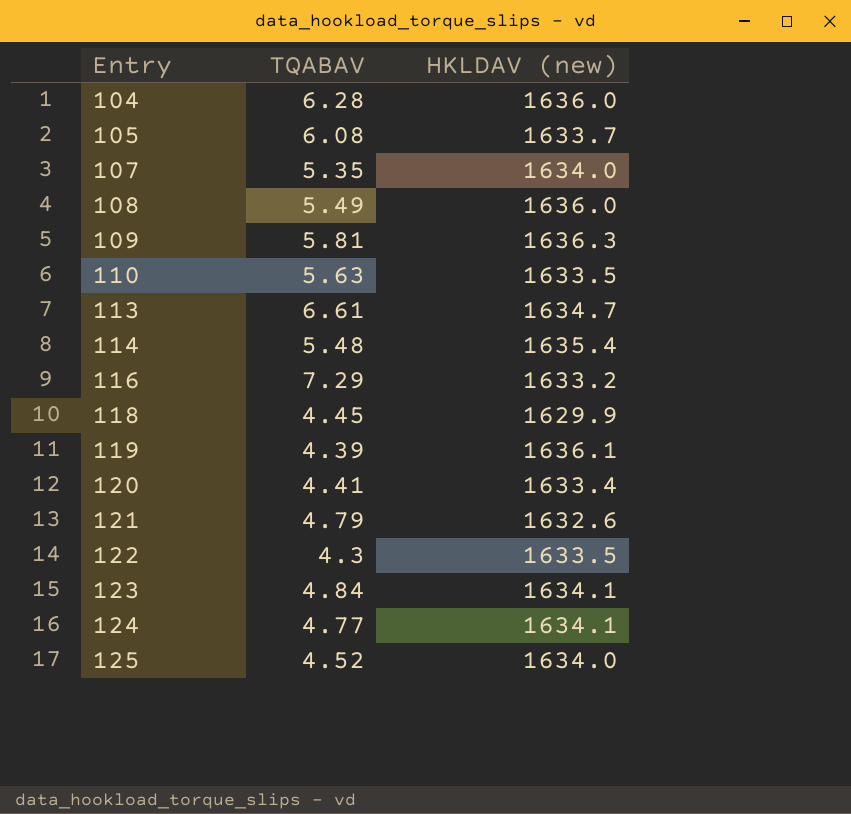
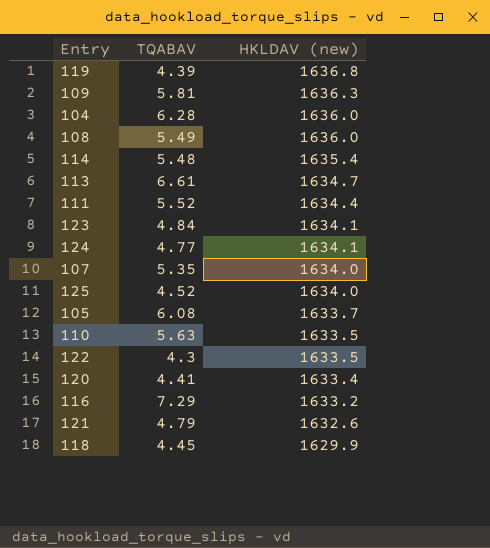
row order: Entry ascending -> HKLDAV (new) descending
119 | HKLDAV (new): 1636.1 -> 1636.8
row 111: none -> 5.52 | 1634.4

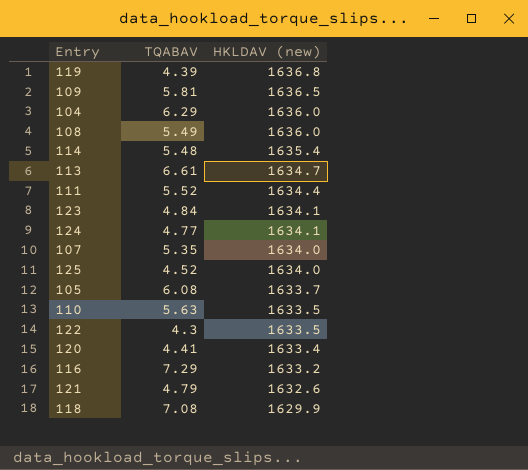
109 | HKLDAV (new): 1636.3 -> 1636.5
104 | TQABAV: 6.28 -> 6.29
118 | TQABAV: 4.45 -> 7.08

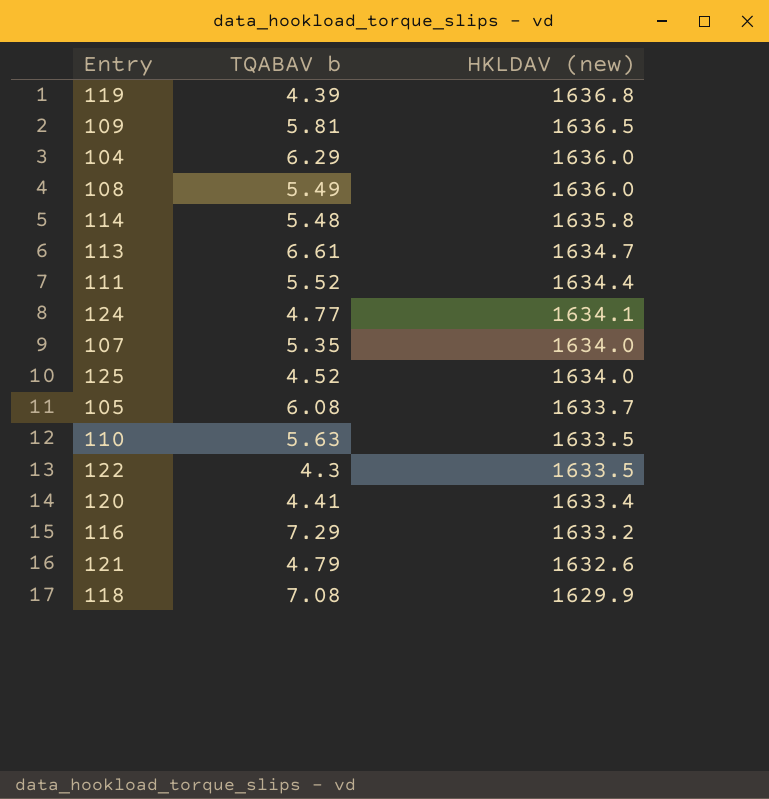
column name: TQABAV -> TQABAV b
row 123: 4.84 | 1634.1 -> none
114 | HKLDAV (new): 1635.4 -> 1635.8

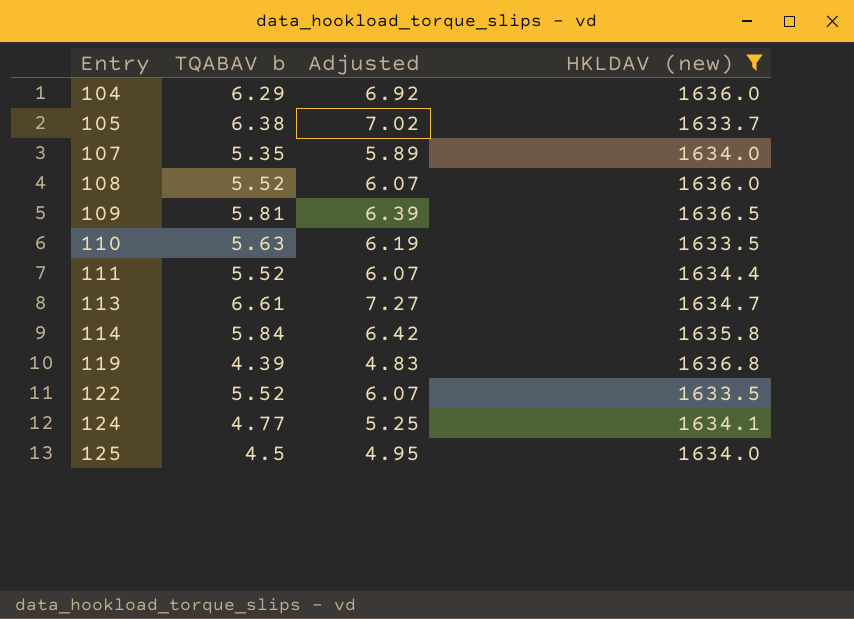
filter: none -> HKLDAV (new) >= 1633.5
row order: HKLDAV (new) descending -> Entry ascending
column Adjusted | formula: none -> [TQABAV b] * 1.1
105 | TQABAV b: 6.08 -> 6.38
108 | TQABAV b: 5.49 -> 5.52
114 | TQABAV b: 5.48 -> 5.84
122 | TQABAV b: 4.3 -> 5.52
125 | TQABAV b: 4.52 -> 4.5

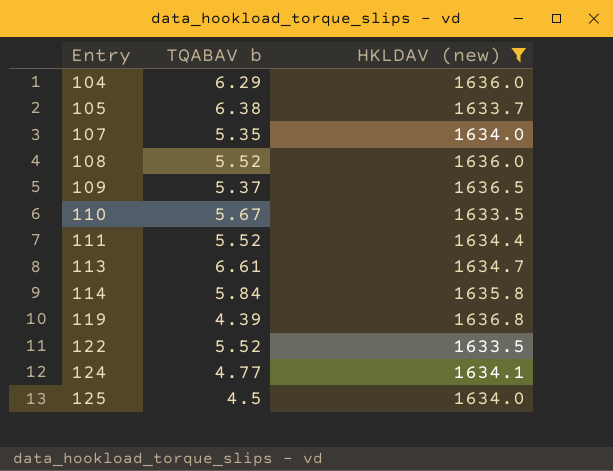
column Adjusted | formula: [TQABAV b] * 1.1 -> none
109 | TQABAV b: 5.81 -> 5.37
110 | TQABAV b: 5.63 -> 5.67

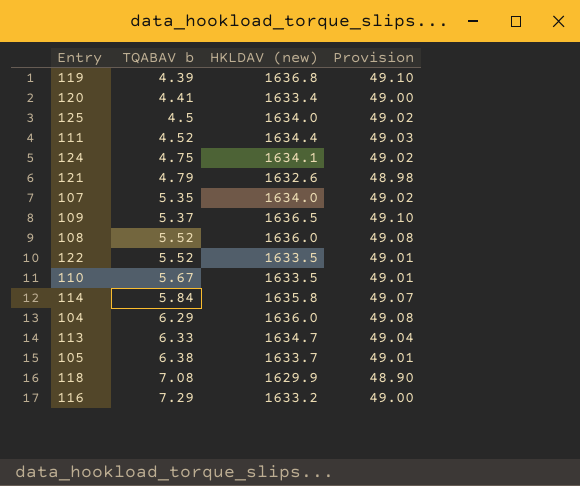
filter: HKLDAV (new) >= 1633.5 -> none
row order: Entry ascending -> TQABAV b ascending
column Provision | formula: none -> [HKLDAV (new)] * 0.03
111 | TQABAV b: 5.52 -> 4.52
124 | TQABAV b: 4.77 -> 4.75
113 | TQABAV b: 6.61 -> 6.33

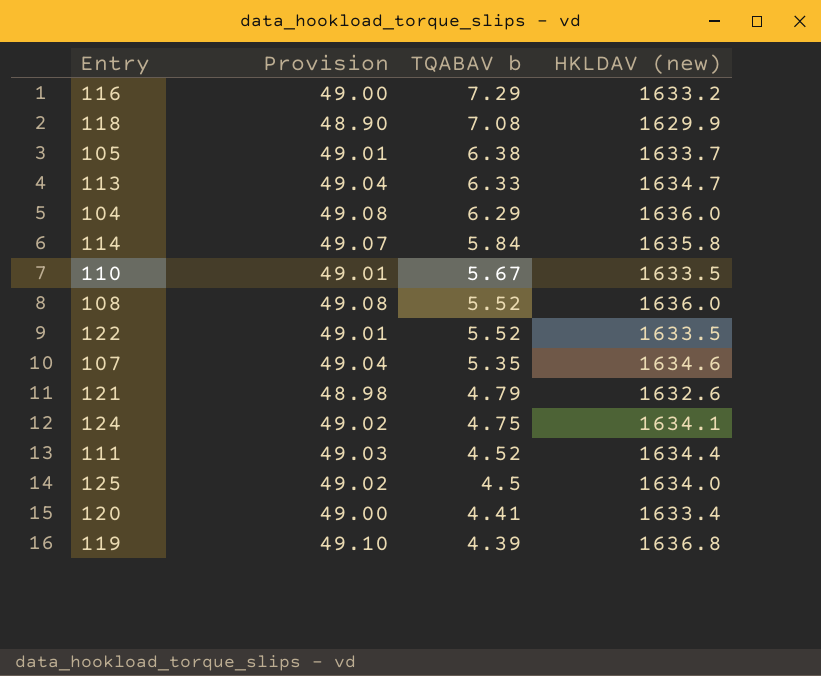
row order: TQABAV b ascending -> TQABAV b descending
column Provision | position: 4 -> 2
row 109: 5.37 | 1636.5 | 49.10 -> none
107 | Provision: 49.02 -> 49.04
107 | HKLDAV (new): 1634.0 -> 1634.6

